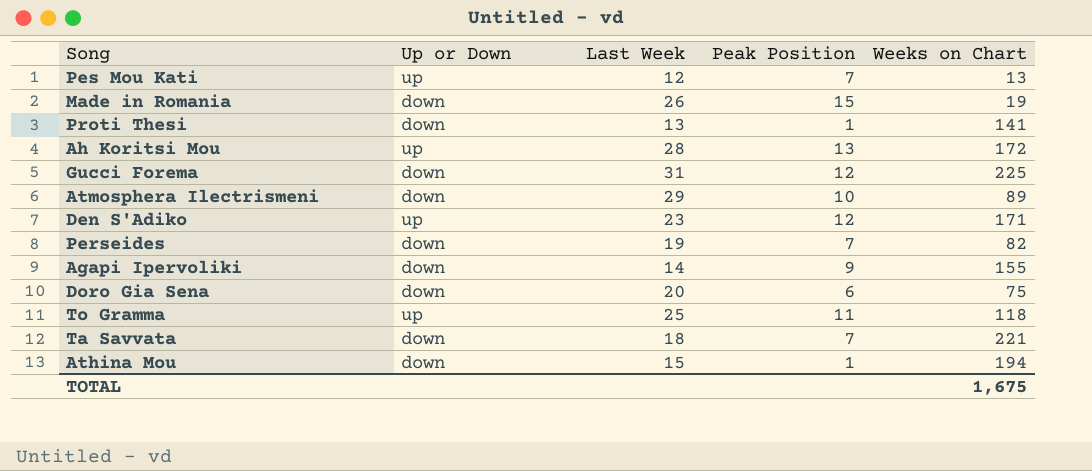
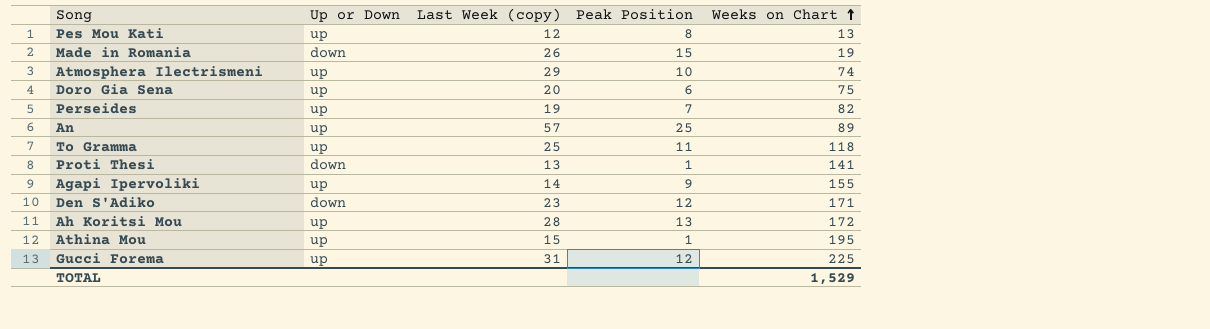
row order: none -> Weeks on Chart ascending
column name: Last Week -> Last Week (copy)
row Ta Savvata: down | 18 | 7 | 221 -> none
Pes Mou Kati | Peak Position: 7 -> 8
Atmosphera Ilectrismeni | Up or Down: down -> up
Atmosphera Ilectrismeni | Weeks on Chart: 89 -> 74
Doro Gia Sena | Up or Down: down -> up
Perseides | Up or Down: down -> up
row An: none -> up | 57 | 25 | 89
Agapi Ipervoliki | Up or Down: down -> up
Den S'Adiko | Up or Down: up -> down
Athina Mou | Up or Down: down -> up
Athina Mou | Weeks on Chart: 194 -> 195
Gucci Forema | Up or Down: down -> up
TOTAL | Weeks on Chart: 1,675 -> 1,529

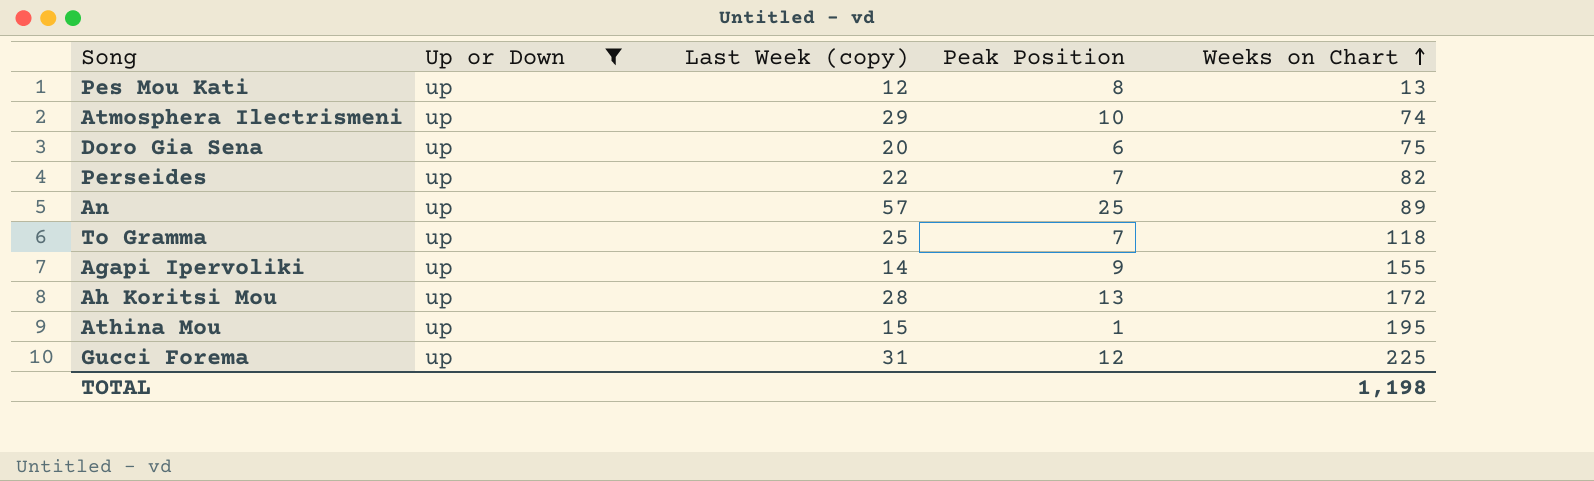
filter: none -> Up or Down = up
Perseides | Last Week (copy): 19 -> 22
To Gramma | Peak Position: 11 -> 7
TOTAL | Weeks on Chart: 1,529 -> 1,198

